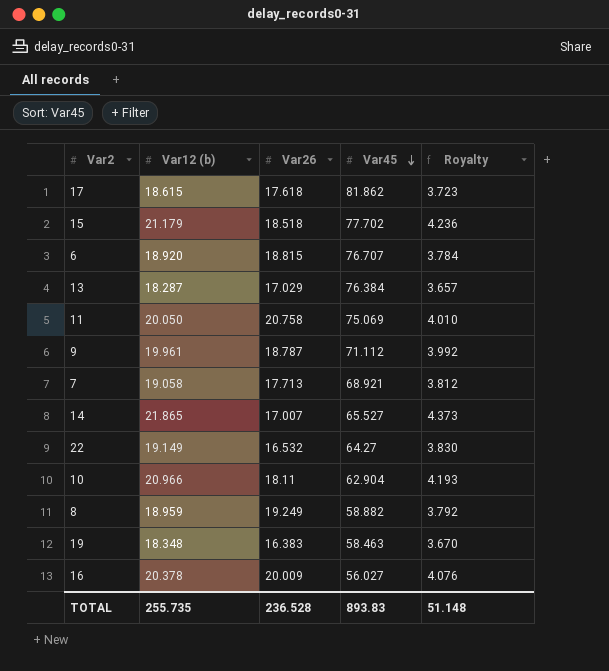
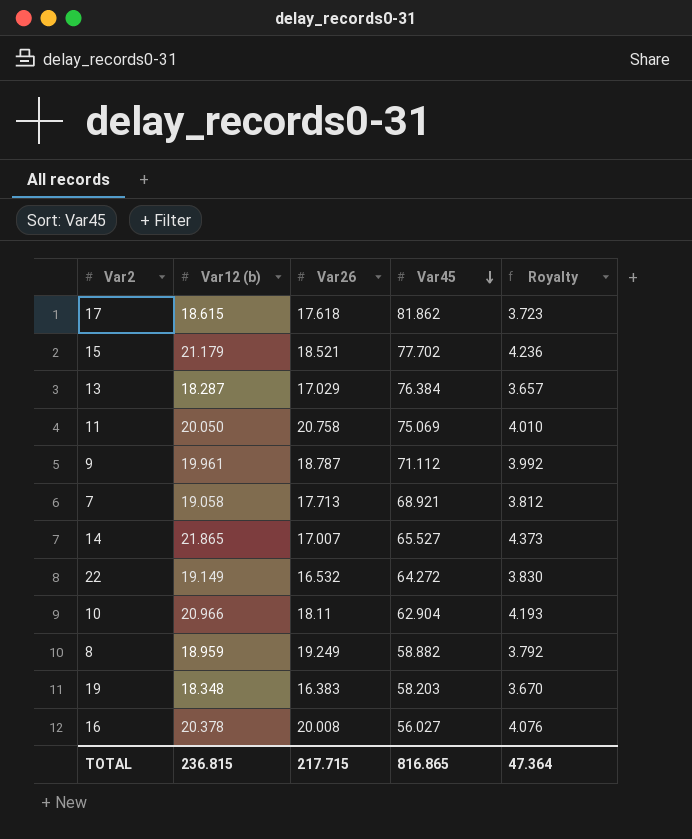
row 6: 18.920 | 18.815 | 76.707 | 3.784 -> none
15 | Var26: 18.518 -> 18.521
22 | Var45: 64.27 -> 64.272
19 | Var45: 58.463 -> 58.203
16 | Var26: 20.009 -> 20.008
TOTAL | Var12 (b): 255.735 -> 236.815
TOTAL | Var26: 236.528 -> 217.715
TOTAL | Var45: 893.83 -> 816.865
TOTAL | Royalty: 51.148 -> 47.364

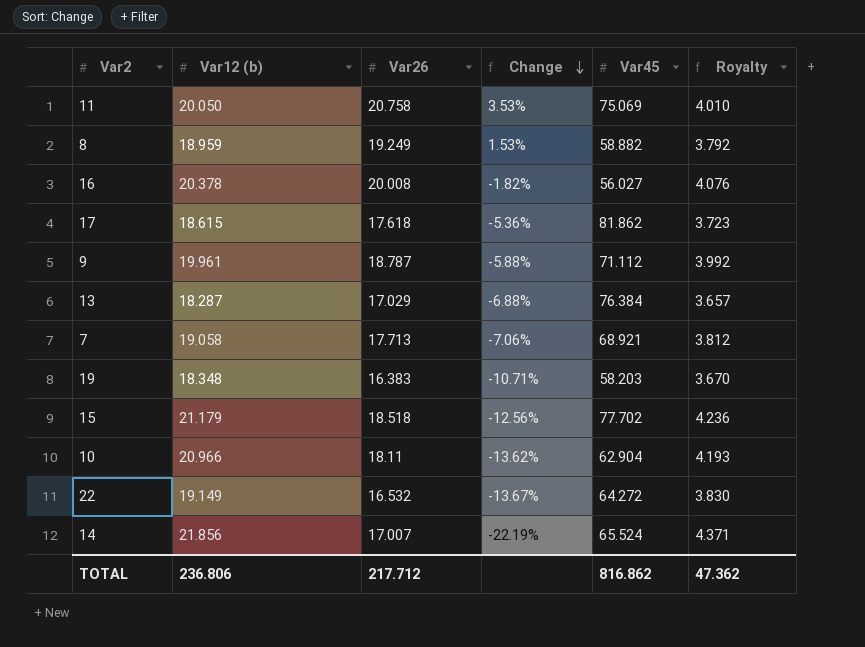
row order: Var45 descending -> Change descending
column Change | formula: none -> ([Var26] - [Var12 (b)]) / [Var12 (b)]
15 | Var26: 18.521 -> 18.518
14 | Var12 (b): 21.865 -> 21.856
14 | Var45: 65.527 -> 65.524
14 | Royalty: 4.373 -> 4.371
TOTAL | Var12 (b): 236.815 -> 236.806
TOTAL | Var26: 217.715 -> 217.712
TOTAL | Var45: 816.865 -> 816.862
TOTAL | Royalty: 47.364 -> 47.362

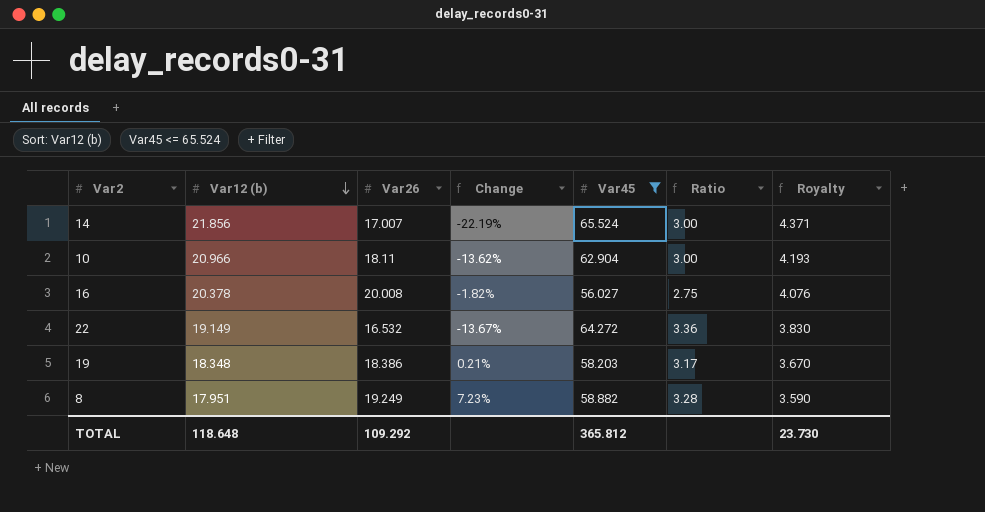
filter: none -> Var45 <= 65.524
row order: Change descending -> Var12 (b) descending
column Ratio | formula: none -> [Var45] / [Var12 (b)]
19 | Var26: 16.383 -> 18.386
19 | Change: -10.71% -> 0.21%
8 | Var12 (b): 18.959 -> 17.951
8 | Change: 1.53% -> 7.23%
8 | Royalty: 3.792 -> 3.590
TOTAL | Var12 (b): 236.806 -> 118.648
TOTAL | Var26: 217.712 -> 109.292
TOTAL | Var45: 816.862 -> 365.812
TOTAL | Royalty: 47.362 -> 23.730

